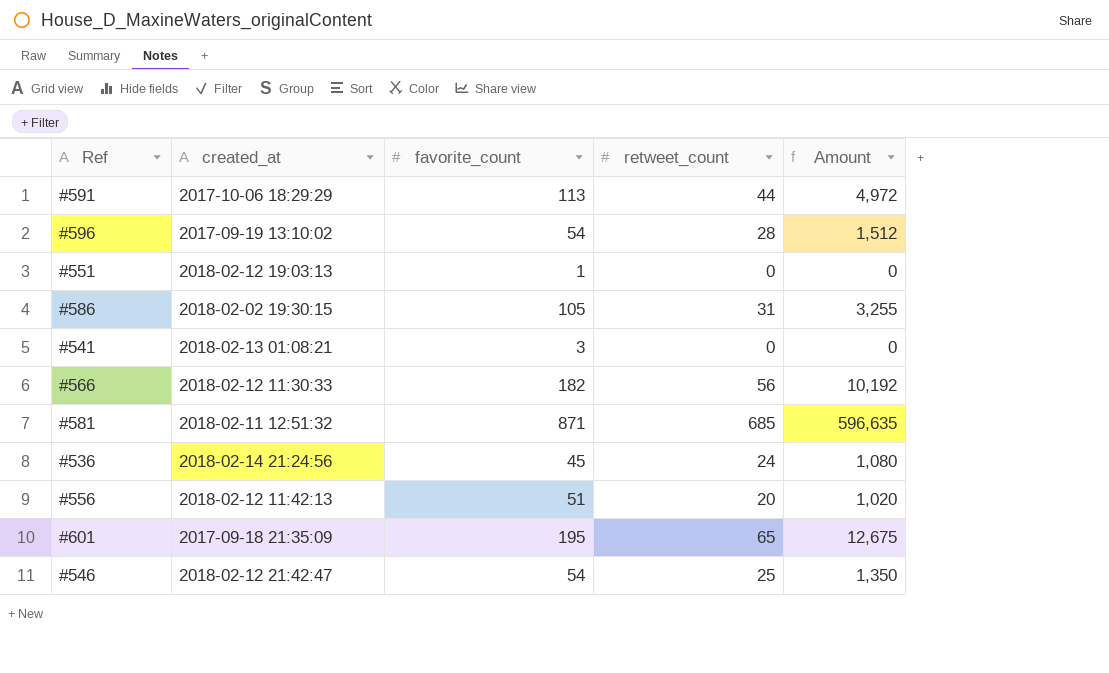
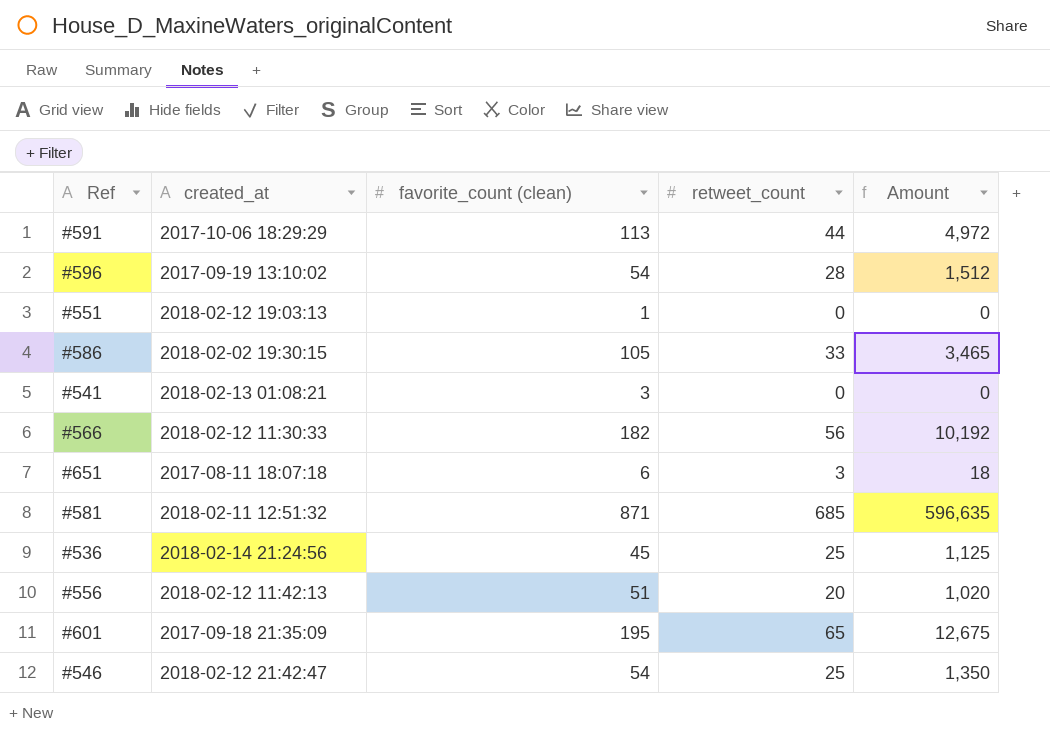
column name: favorite_count -> favorite_count (clean)
#586 | retweet_count: 31 -> 33
#586 | Amount: 3,255 -> 3,465
row #651: none -> 2017-08-11 18:07:18 | 6 | 3 | 18
#536 | retweet_count: 24 -> 25
#536 | Amount: 1,080 -> 1,125

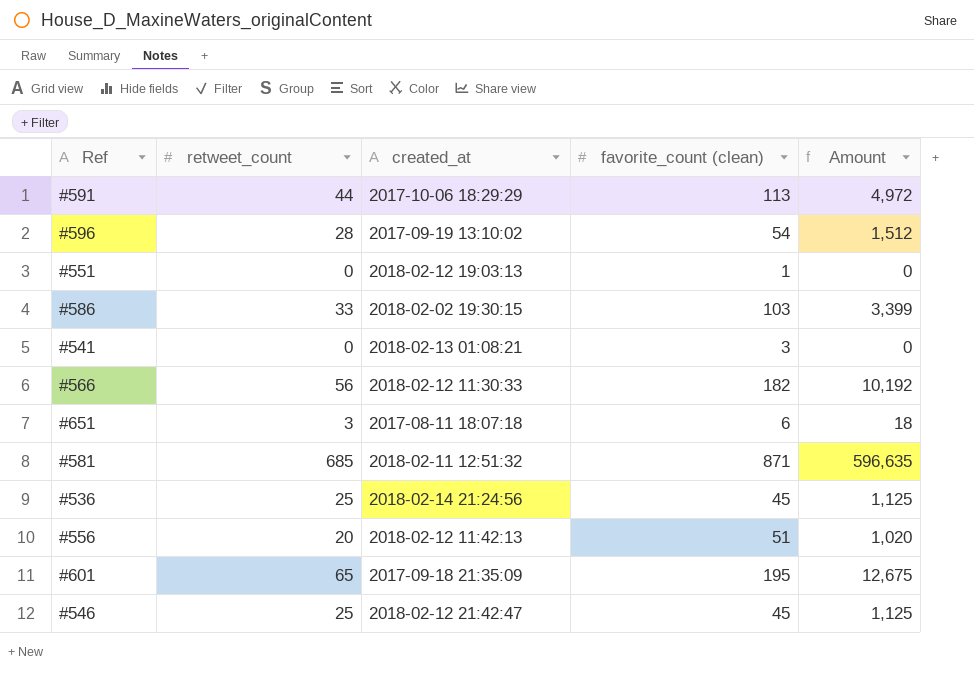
column retweet_count | position: 4 -> 2
#586 | favorite_count (clean): 105 -> 103
#586 | Amount: 3,465 -> 3,399
#546 | favorite_count (clean): 54 -> 45
#546 | Amount: 1,350 -> 1,125

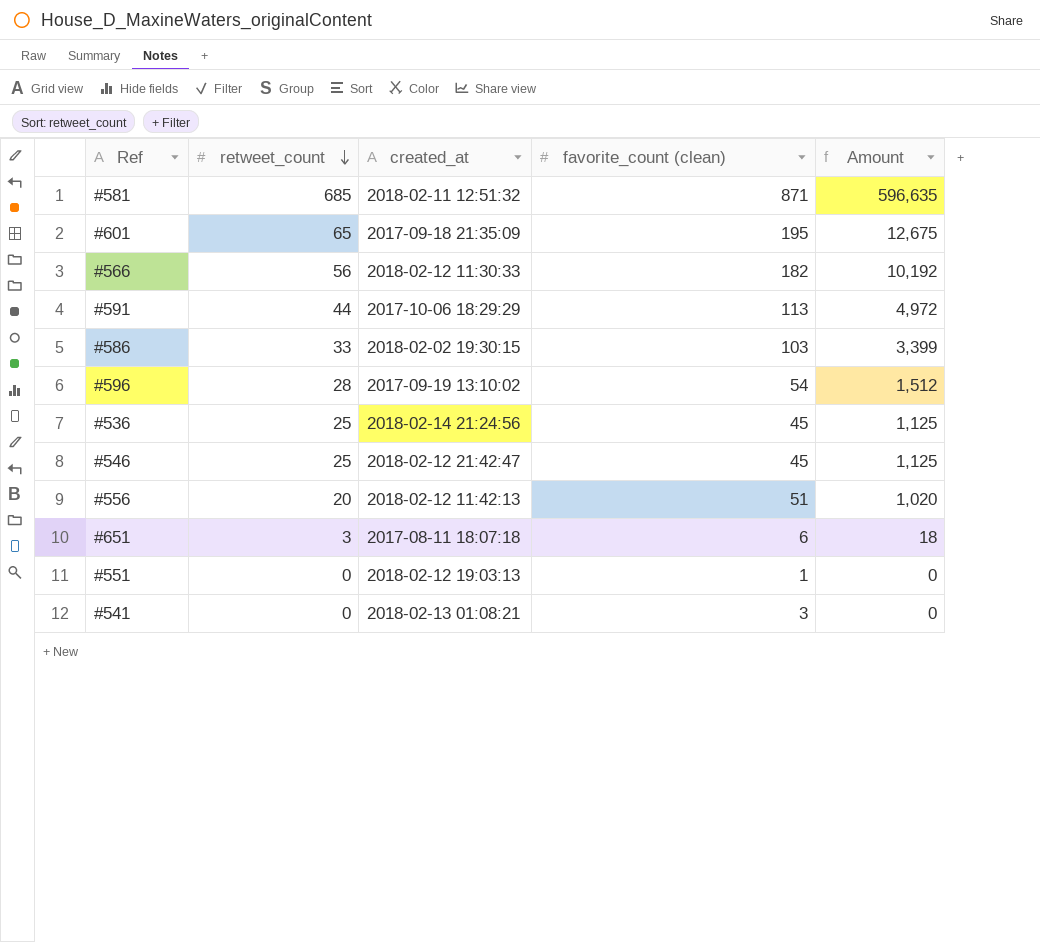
row order: none -> retweet_count descending

